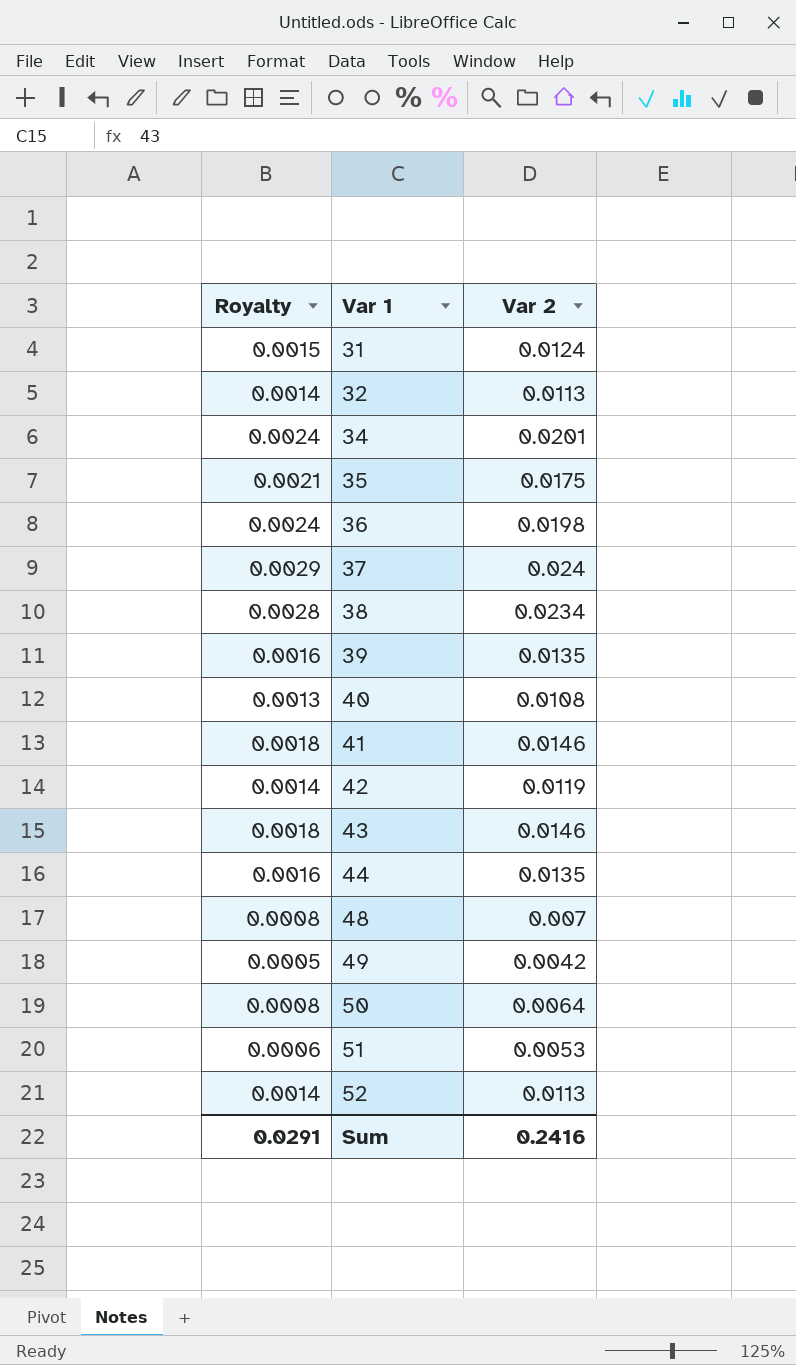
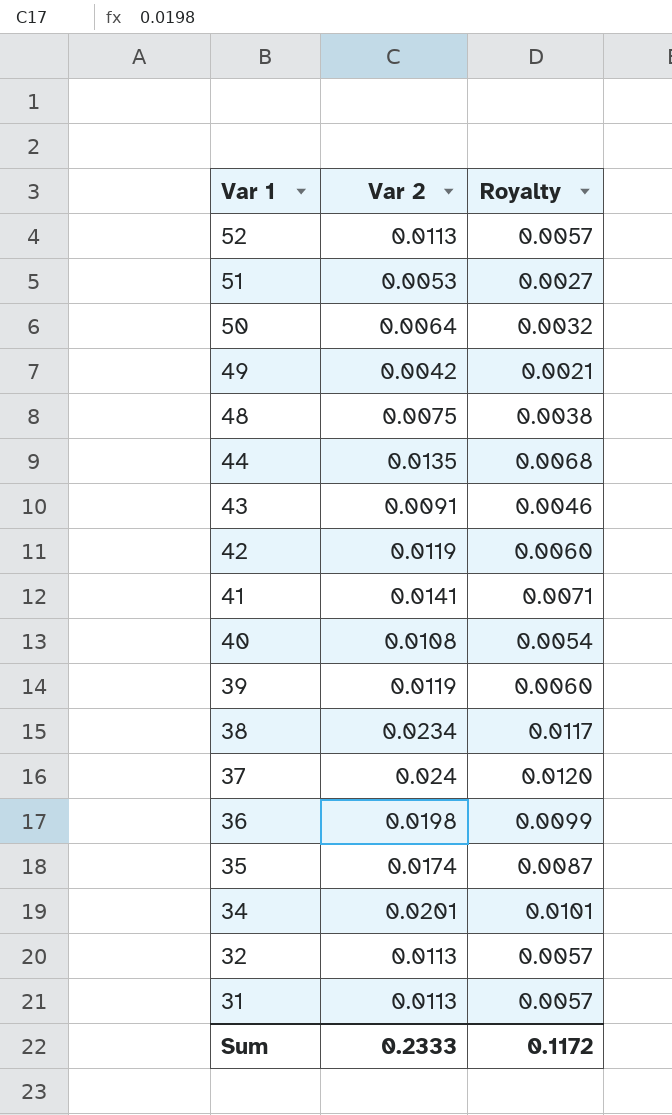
row order: Var 1 ascending -> Var 1 descending
column Royalty | formula: [Var 2] * 0.12 -> [Var 2] * 0.5
column Royalty | position: 1 -> 3
48 | Var 2: 0.007 -> 0.0075
43 | Var 2: 0.0146 -> 0.0091
41 | Var 2: 0.0146 -> 0.0141
39 | Var 2: 0.0135 -> 0.0119
35 | Var 2: 0.0175 -> 0.0174
31 | Var 2: 0.0124 -> 0.0113
Sum | Var 2: 0.2416 -> 0.2333
Sum | Royalty: 0.0291 -> 0.1172

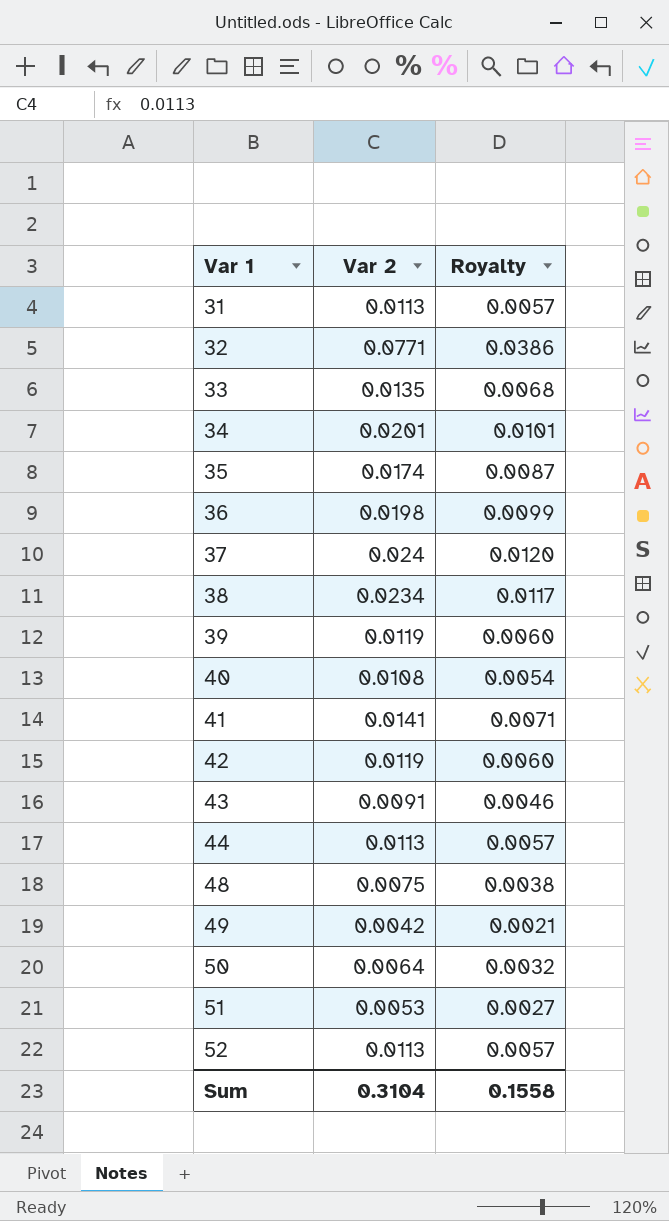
row order: Var 1 descending -> Var 1 ascending
32 | Var 2: 0.0113 -> 0.0771
32 | Royalty: 0.0057 -> 0.0386
row 33: none -> 0.0135 | 0.0068
44 | Var 2: 0.0135 -> 0.0113
44 | Royalty: 0.0068 -> 0.0057
Sum | Var 2: 0.2333 -> 0.3104
Sum | Royalty: 0.1172 -> 0.1558

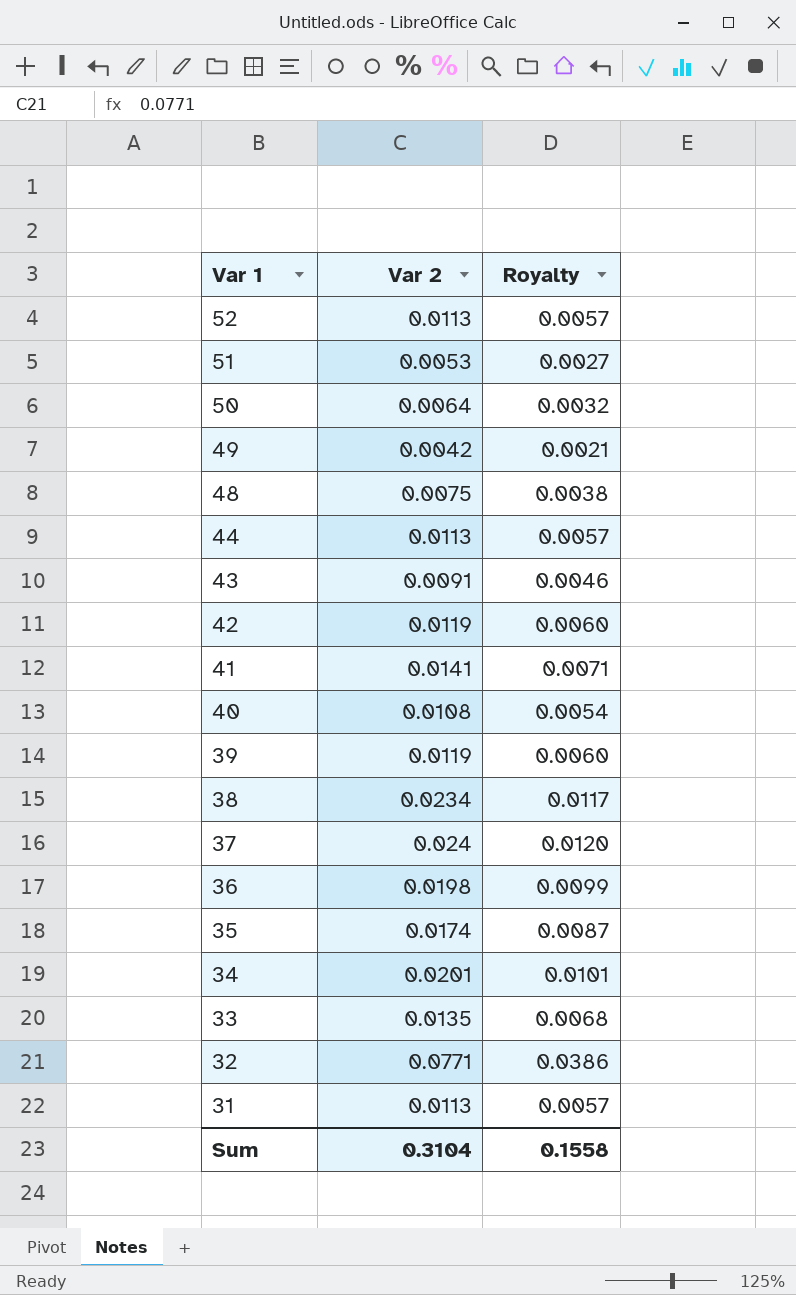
row order: Var 1 ascending -> Var 1 descending

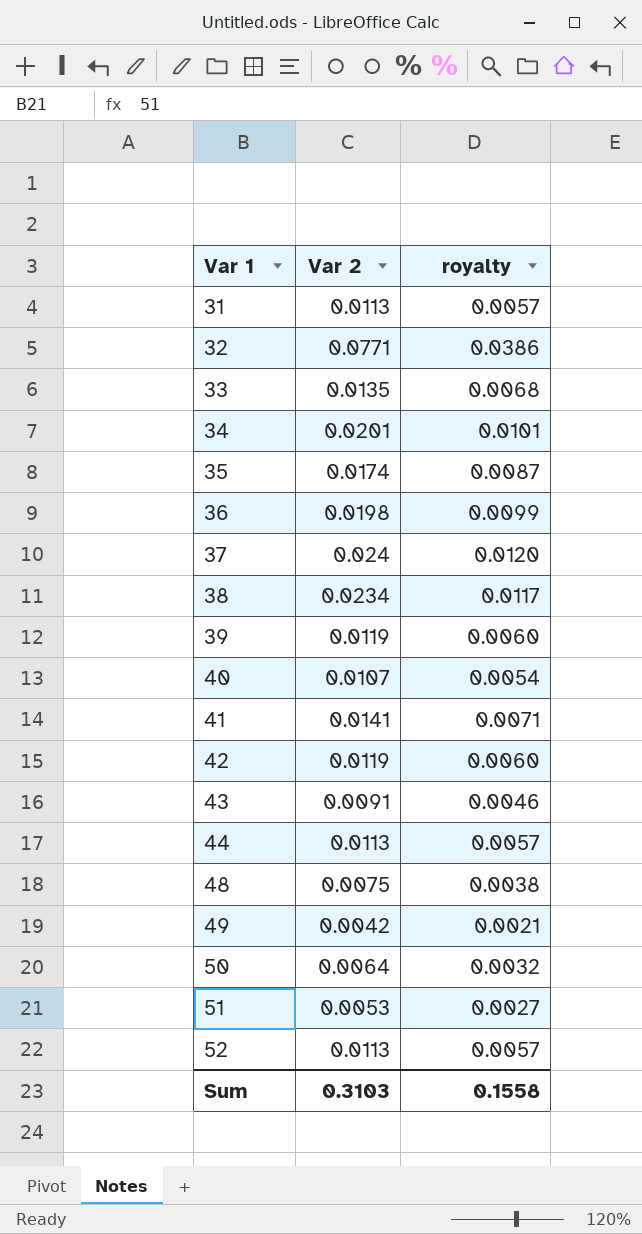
row order: Var 1 descending -> Var 1 ascending
column name: Royalty -> royalty
40 | Var 2: 0.0108 -> 0.0107
Sum | Var 2: 0.3104 -> 0.3103

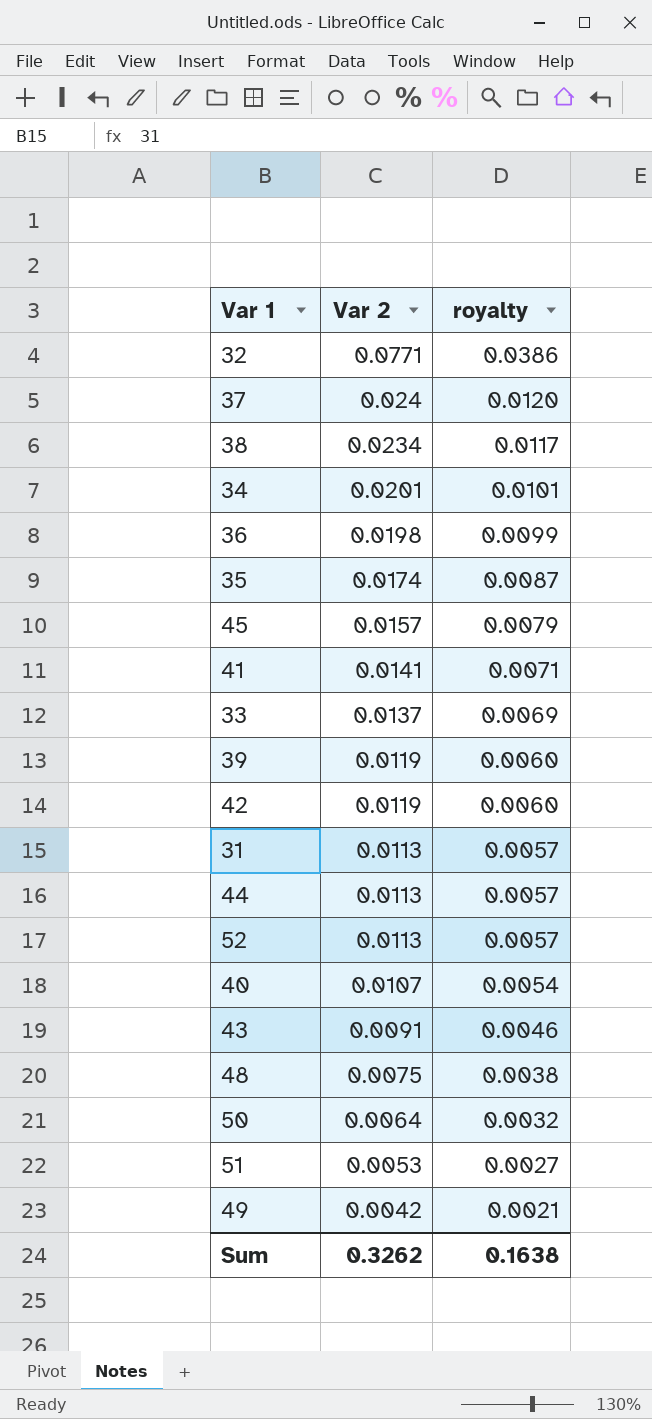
row order: Var 1 ascending -> Var 2 descending
row 45: none -> 0.0157 | 0.0079
33 | Var 2: 0.0135 -> 0.0137
33 | royalty: 0.0068 -> 0.0069
Sum | Var 2: 0.3103 -> 0.3262
Sum | royalty: 0.1558 -> 0.1638

